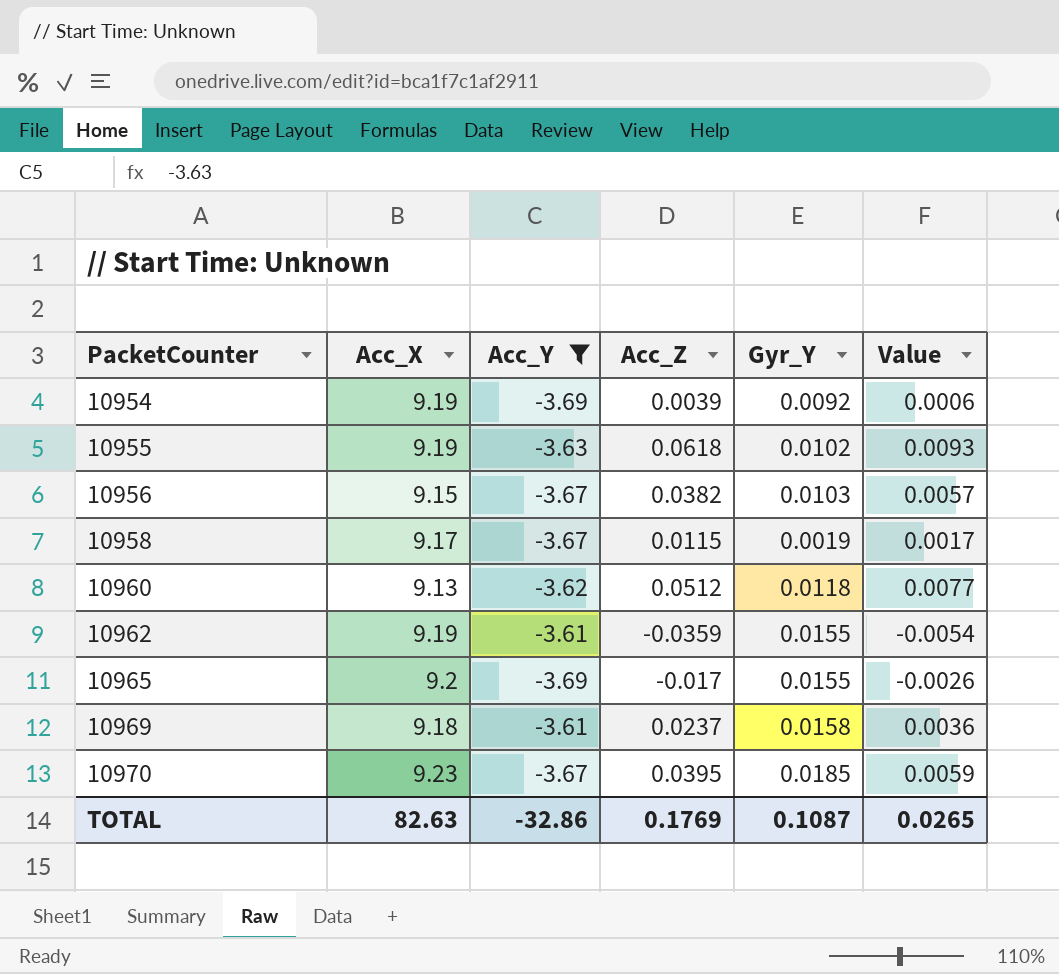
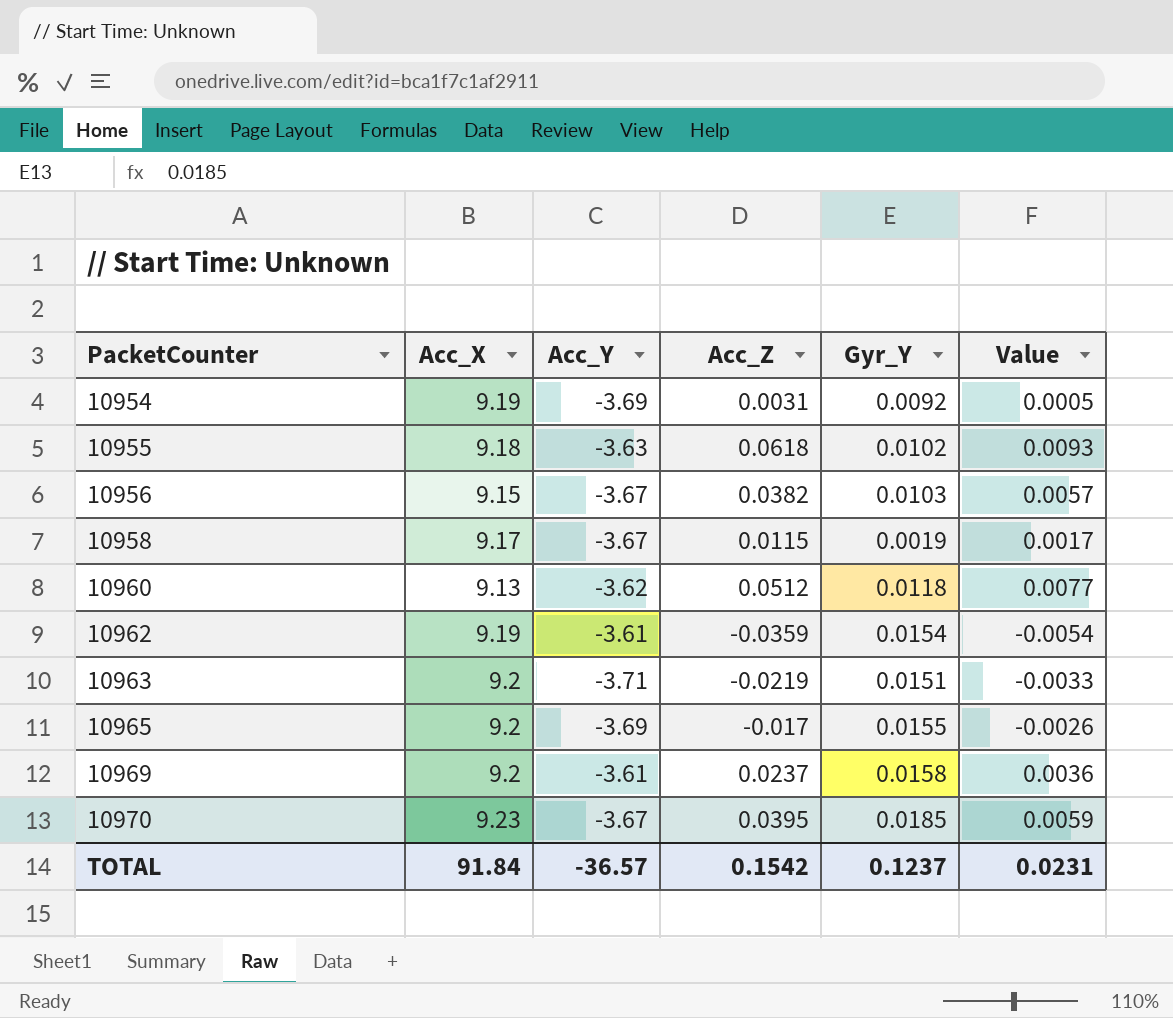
filter: Acc_Y != -3.71 -> none
10954 | Acc_Z: 0.0039 -> 0.0031
10954 | Value: 0.0006 -> 0.0005
10955 | Acc_X: 9.19 -> 9.18
10962 | Gyr_Y: 0.0155 -> 0.0154
10969 | Acc_X: 9.18 -> 9.2
TOTAL | Acc_X: 82.63 -> 91.84
TOTAL | Acc_Y: -32.86 -> -36.57
TOTAL | Acc_Z: 0.1769 -> 0.1542
TOTAL | Gyr_Y: 0.1087 -> 0.1237
TOTAL | Value: 0.0265 -> 0.0231

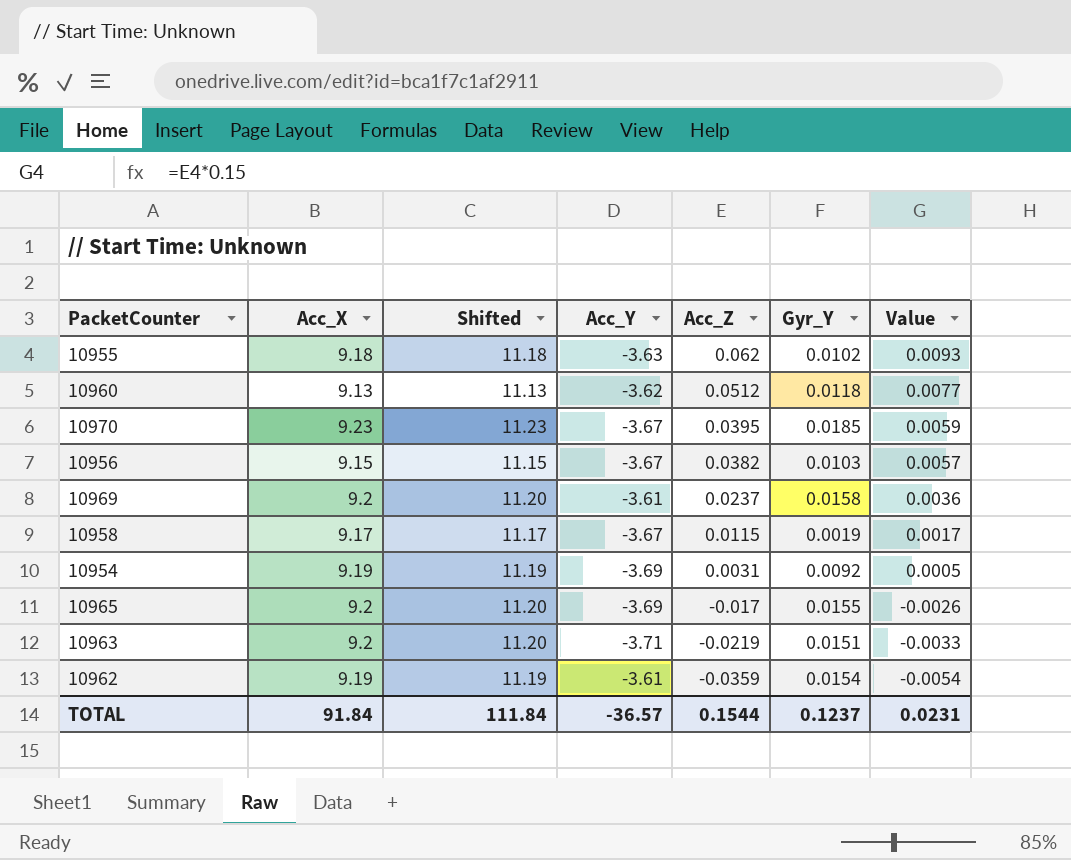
row order: PacketCounter ascending -> Acc_Z descending
column Shifted | formula: none -> [Acc_X] + 2
10955 | Acc_Z: 0.0618 -> 0.062
TOTAL | Acc_Z: 0.1542 -> 0.1544

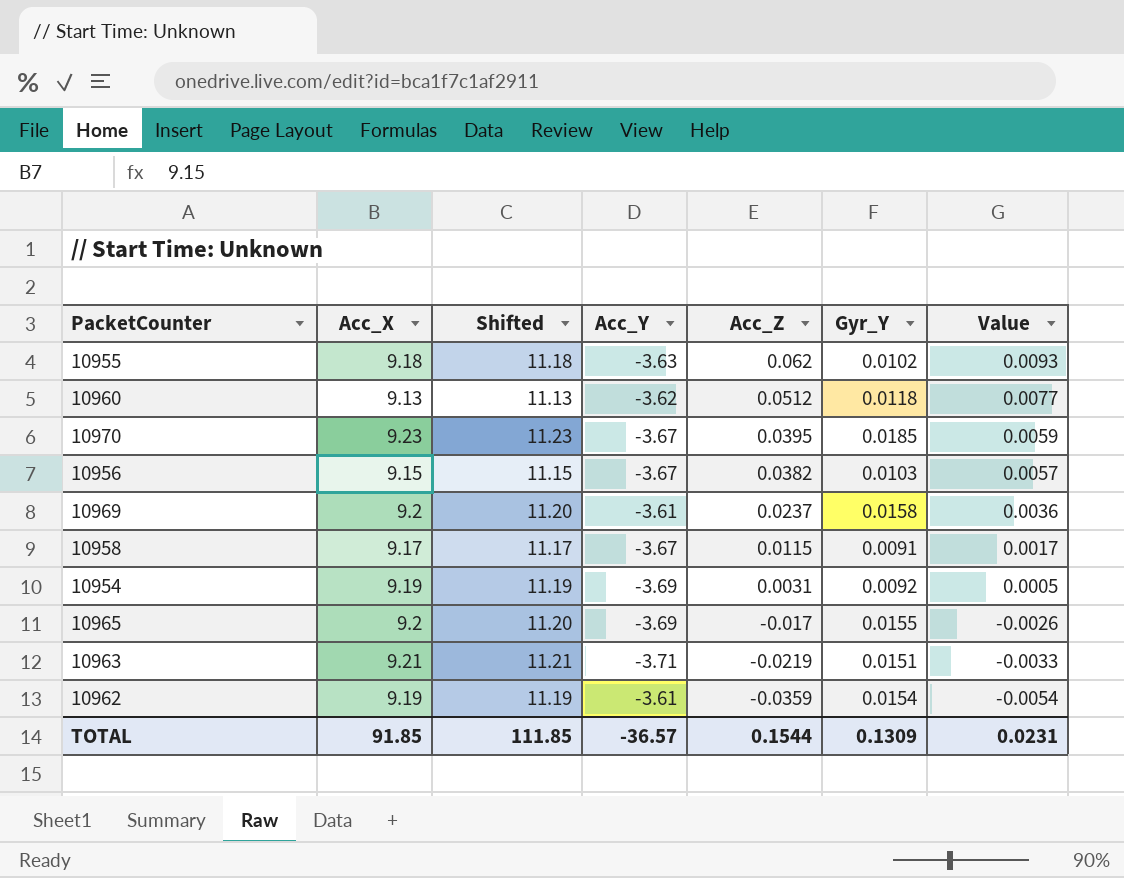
10958 | Gyr_Y: 0.0019 -> 0.0091
10963 | Acc_X: 9.2 -> 9.21
10963 | Shifted: 11.20 -> 11.21
TOTAL | Acc_X: 91.84 -> 91.85
TOTAL | Shifted: 111.84 -> 111.85
TOTAL | Gyr_Y: 0.1237 -> 0.1309

